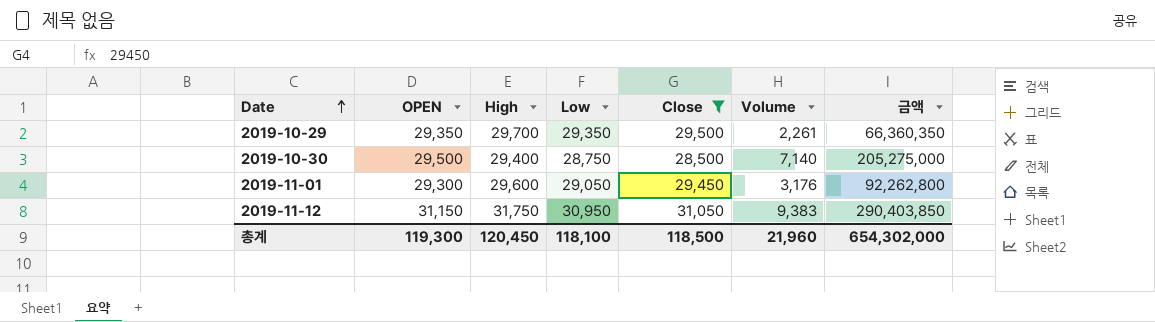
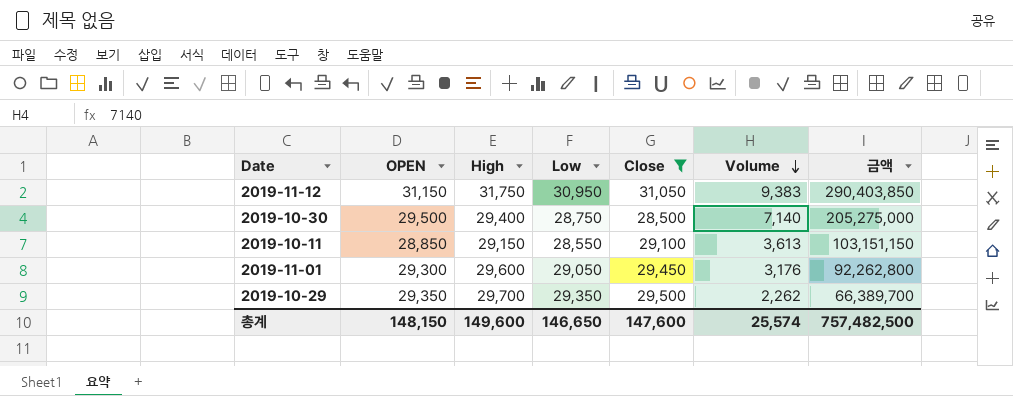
row order: Date ascending -> Volume descending
row 2019-10-11: none -> 28,850 | 29,150 | 28,550 | 29,100 | 3,613 | 103,151,150
2019-10-29 | Volume: 2,261 -> 2,262
2019-10-29 | 금액: 66,360,350 -> 66,389,700
총계 | OPEN: 119,300 -> 148,150
총계 | High: 120,450 -> 149,600
총계 | Low: 118,100 -> 146,650
총계 | Close: 118,500 -> 147,600
총계 | Volume: 21,960 -> 25,574
총계 | 금액: 654,302,000 -> 757,482,500

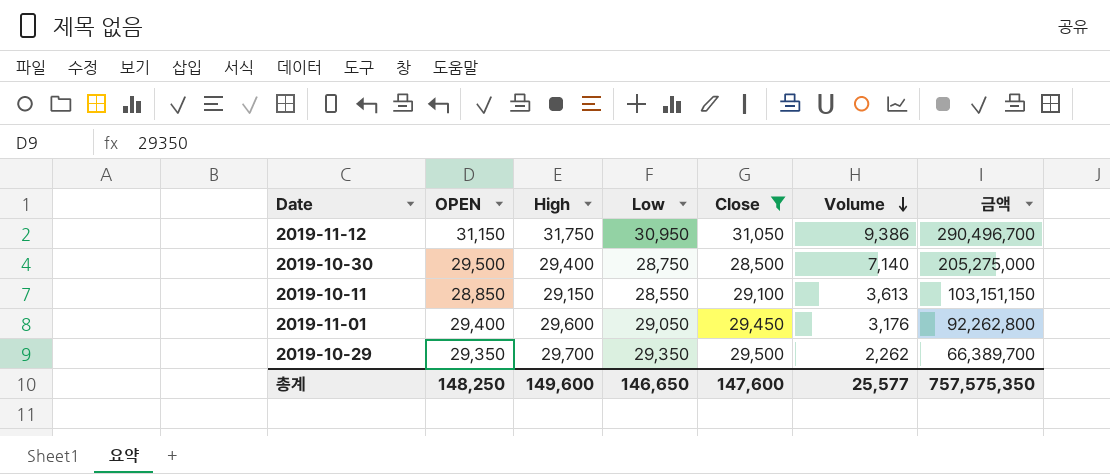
2019-11-12 | Volume: 9,383 -> 9,386
2019-11-12 | 금액: 290,403,850 -> 290,496,700
2019-11-01 | OPEN: 29,300 -> 29,400
총계 | OPEN: 148,150 -> 148,250
총계 | Volume: 25,574 -> 25,577
총계 | 금액: 757,482,500 -> 757,575,350

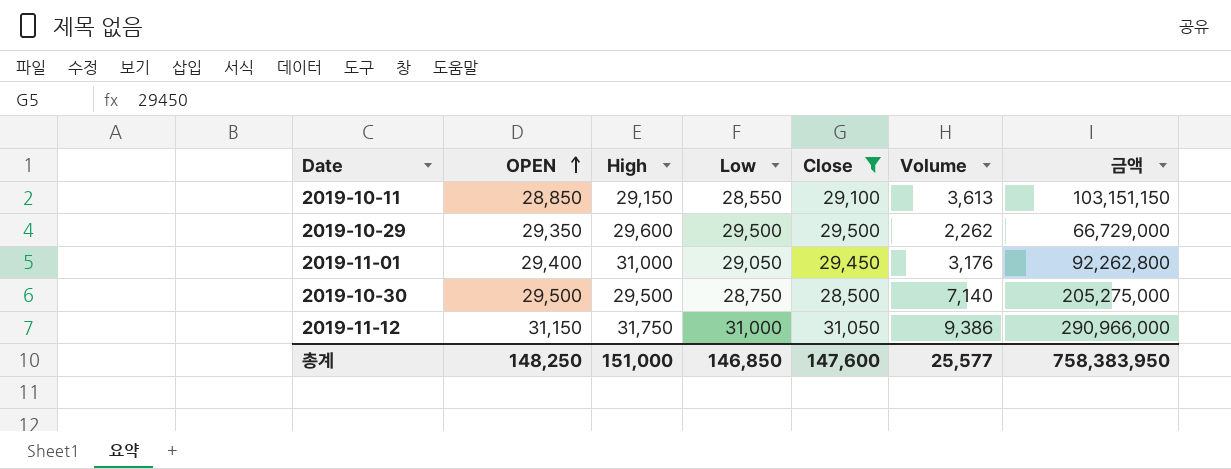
row order: Volume descending -> OPEN ascending
2019-10-29 | High: 29,700 -> 29,600
2019-10-29 | Low: 29,350 -> 29,500
2019-10-29 | 금액: 66,389,700 -> 66,729,000
2019-11-01 | High: 29,600 -> 31,000
2019-10-30 | High: 29,400 -> 29,500
2019-11-12 | Low: 30,950 -> 31,000
2019-11-12 | 금액: 290,496,700 -> 290,966,000
총계 | High: 149,600 -> 151,000
총계 | Low: 146,650 -> 146,850
총계 | 금액: 757,575,350 -> 758,383,950

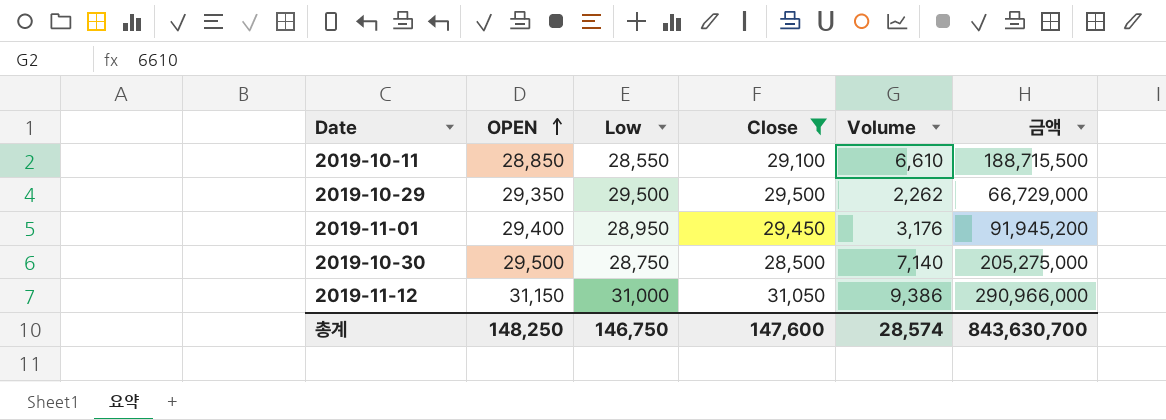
column High | position: 3 -> none
2019-10-11 | Volume: 3,613 -> 6,610
2019-10-11 | 금액: 103,151,150 -> 188,715,500
2019-11-01 | Low: 29,050 -> 28,950
2019-11-01 | 금액: 92,262,800 -> 91,945,200
총계 | Low: 146,850 -> 146,750
총계 | Volume: 25,577 -> 28,574
총계 | 금액: 758,383,950 -> 843,630,700

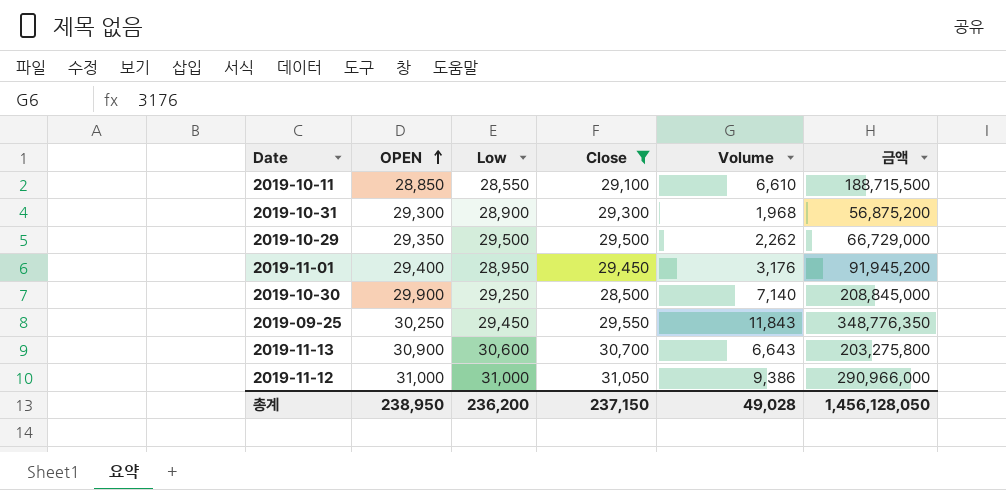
row 2019-10-31: none -> 29,300 | 28,900 | 29,300 | 1,968 | 56,875,200
2019-10-30 | OPEN: 29,500 -> 29,900
2019-10-30 | Low: 28,750 -> 29,250
2019-10-30 | 금액: 205,275,000 -> 208,845,000
row 2019-09-25: none -> 30,250 | 29,450 | 29,550 | 11,843 | 348,776,350
row 2019-11-13: none -> 30,900 | 30,600 | 30,700 | 6,643 | 203,275,800
2019-11-12 | OPEN: 31,150 -> 31,000
총계 | OPEN: 148,250 -> 238,950
총계 | Low: 146,750 -> 236,200
총계 | Close: 147,600 -> 237,150
총계 | Volume: 28,574 -> 49,028
총계 | 금액: 843,630,700 -> 1,456,128,050

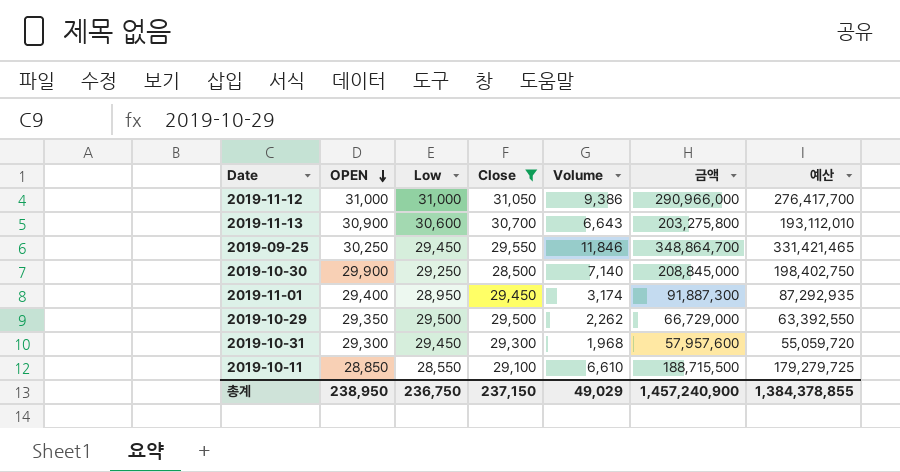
row order: OPEN ascending -> OPEN descending
column 예산 | formula: none -> [금액] * 0.95
2019-09-25 | Volume: 11,843 -> 11,846
2019-09-25 | 금액: 348,776,350 -> 348,864,700
2019-11-01 | Volume: 3,176 -> 3,174
2019-11-01 | 금액: 91,945,200 -> 91,887,300
2019-10-31 | Low: 28,900 -> 29,450
2019-10-31 | 금액: 56,875,200 -> 57,957,600
총계 | Low: 236,200 -> 236,750
총계 | Volume: 49,028 -> 49,029
총계 | 금액: 1,456,128,050 -> 1,457,240,900

